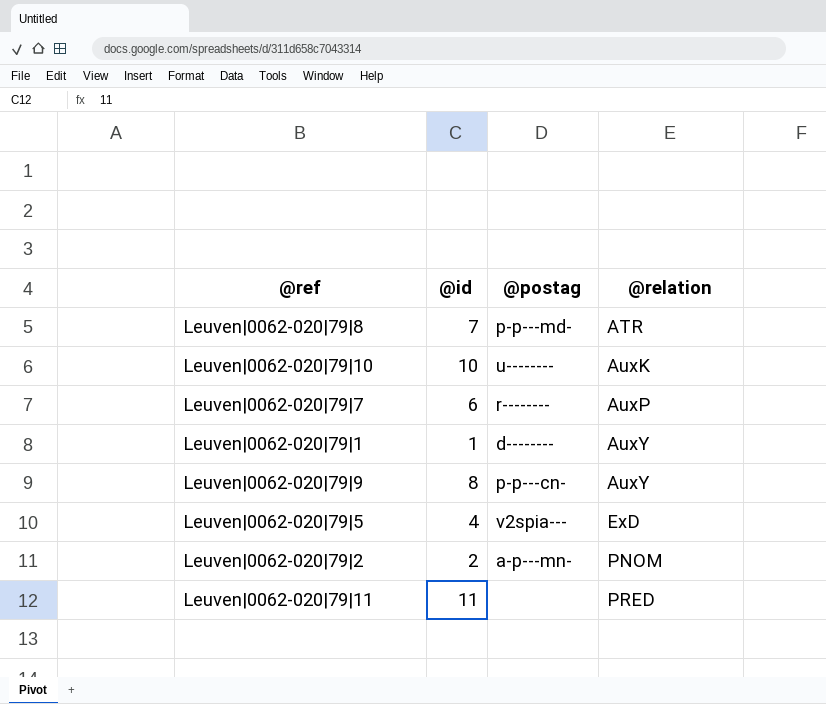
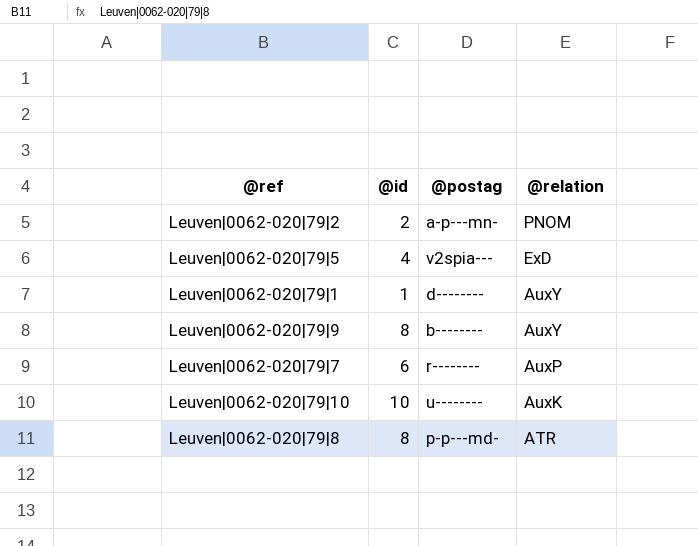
row order: @relation ascending -> @relation descending
row Leuven|0062-020|79|11: 11 | none | PRED -> none
Leuven|0062-020|79|9 | @postag: p-p---cn- -> b--------
Leuven|0062-020|79|8 | @id: 7 -> 8

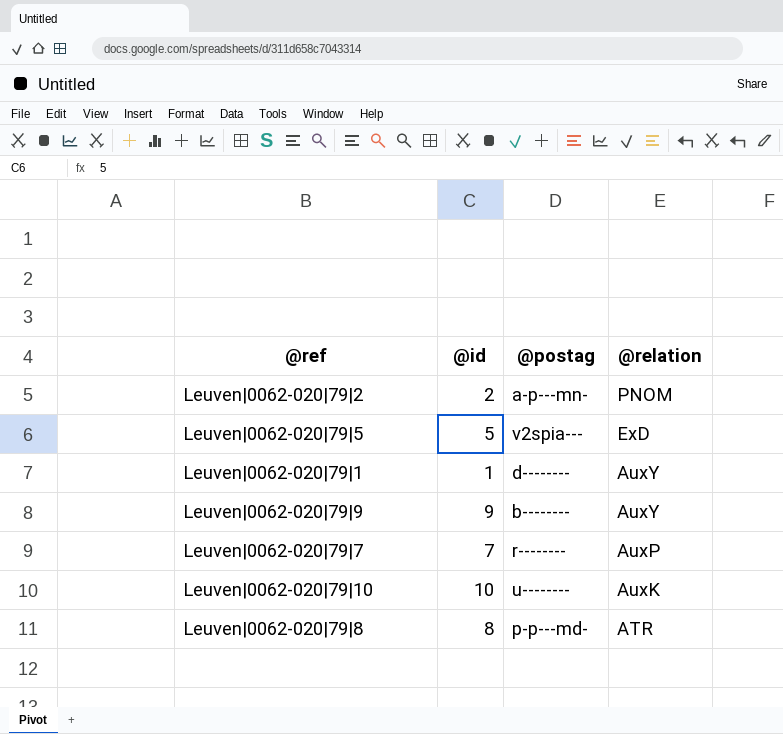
Leuven|0062-020|79|5 | @id: 4 -> 5
Leuven|0062-020|79|9 | @id: 8 -> 9
Leuven|0062-020|79|7 | @id: 6 -> 7

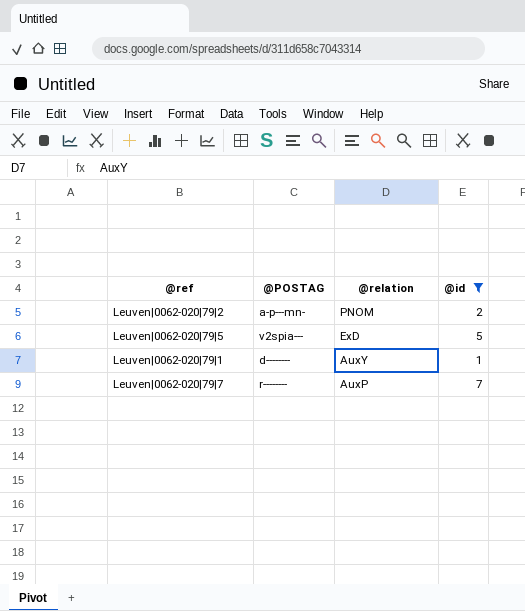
filter: none -> @id <= 7
column name: @postag -> @POSTAG
column @id | position: 2 -> 4

